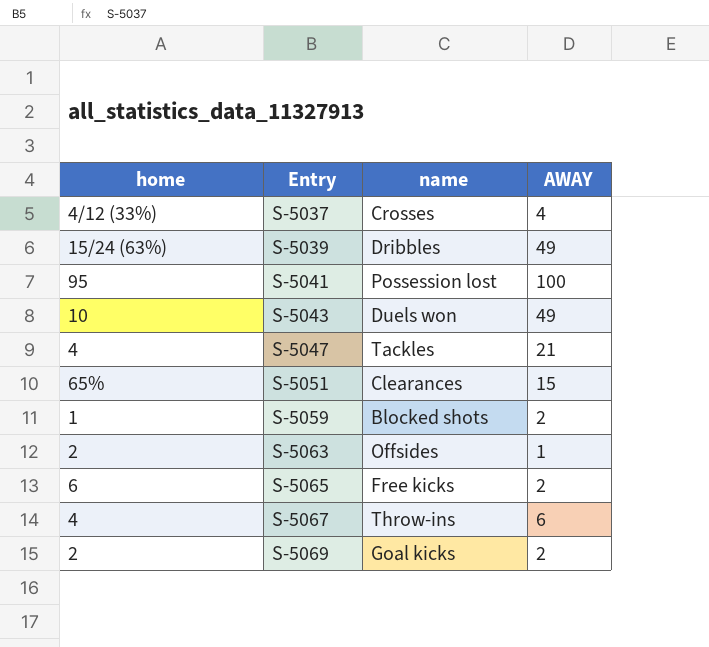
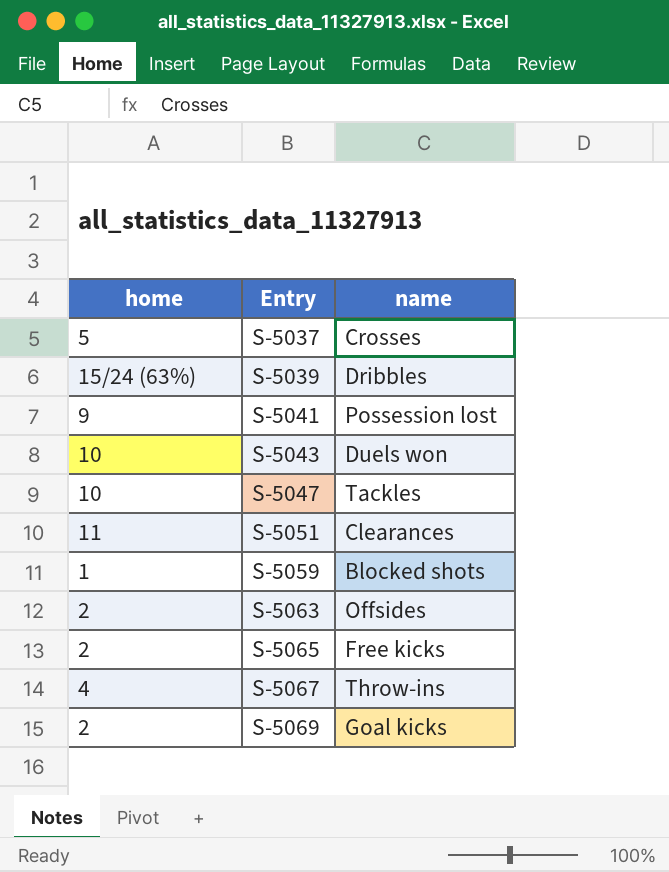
column AWAY | position: 4 -> none
S-5037 | home: 4/12 (33%) -> 5
S-5041 | home: 95 -> 9
S-5047 | home: 4 -> 10
S-5051 | home: 65% -> 11
S-5065 | home: 6 -> 2

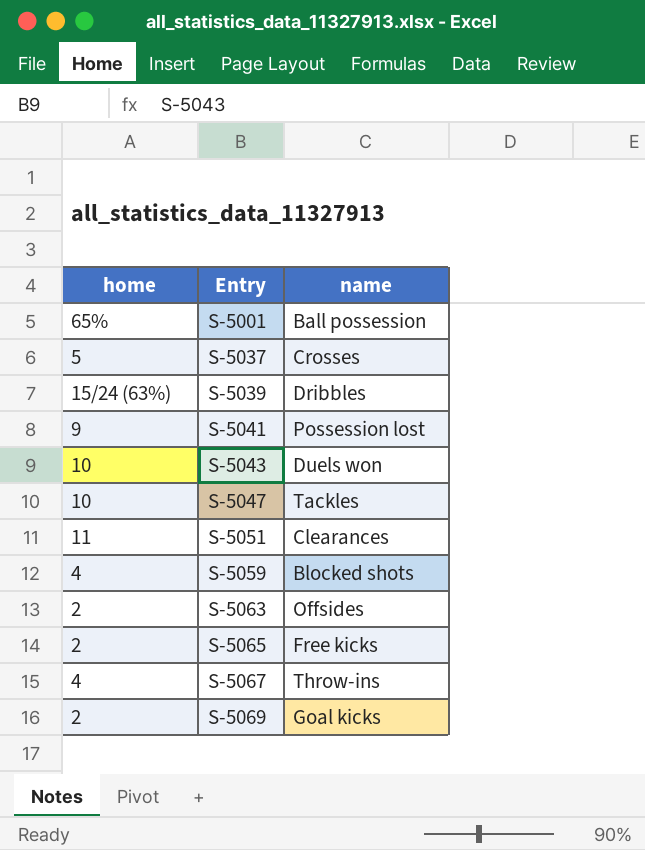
row S-5001: none -> 65% | Ball possession
S-5059 | home: 1 -> 4

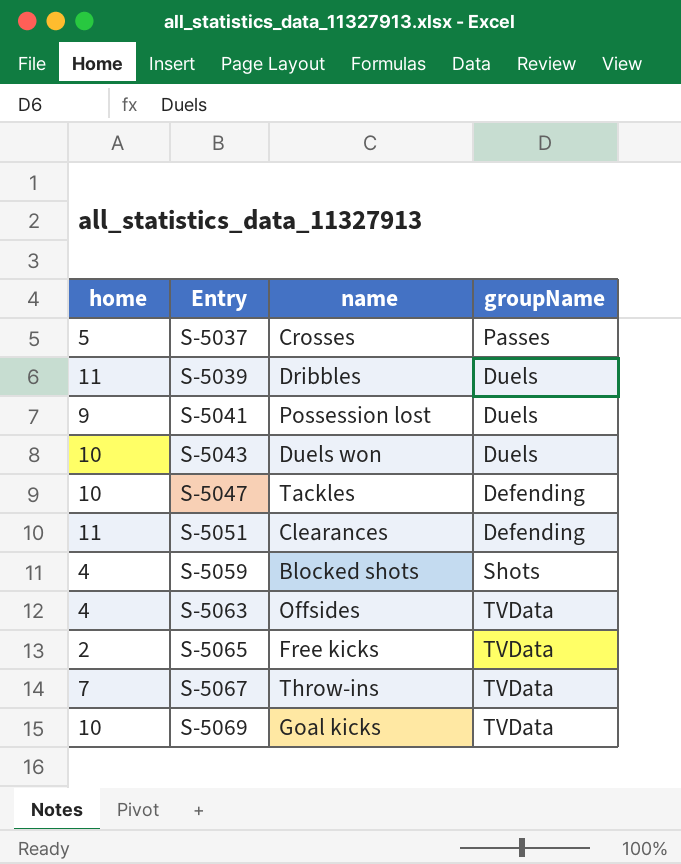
column groupName | position: none -> 4
row S-5001: 65% | Ball possession -> none
S-5039 | home: 15/24 (63%) -> 11
S-5063 | home: 2 -> 4
S-5067 | home: 4 -> 7
S-5069 | home: 2 -> 10

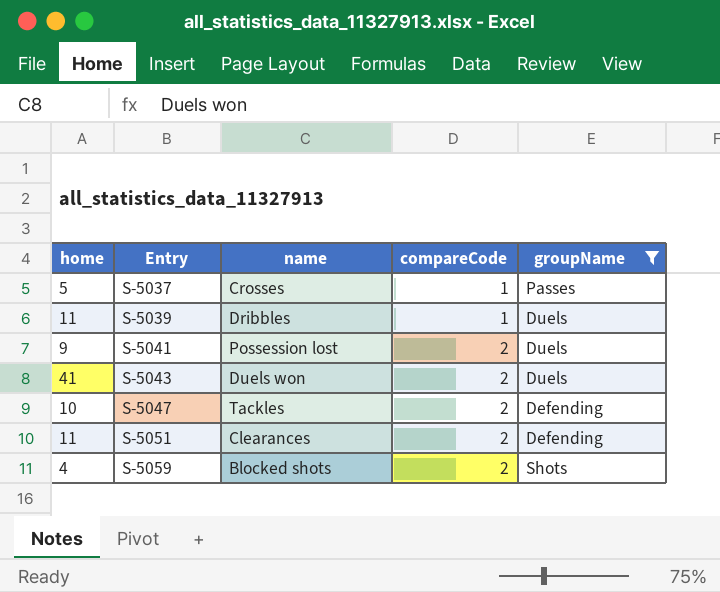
filter: none -> groupName != TVData
column compareCode | position: none -> 4
S-5043 | home: 10 -> 41

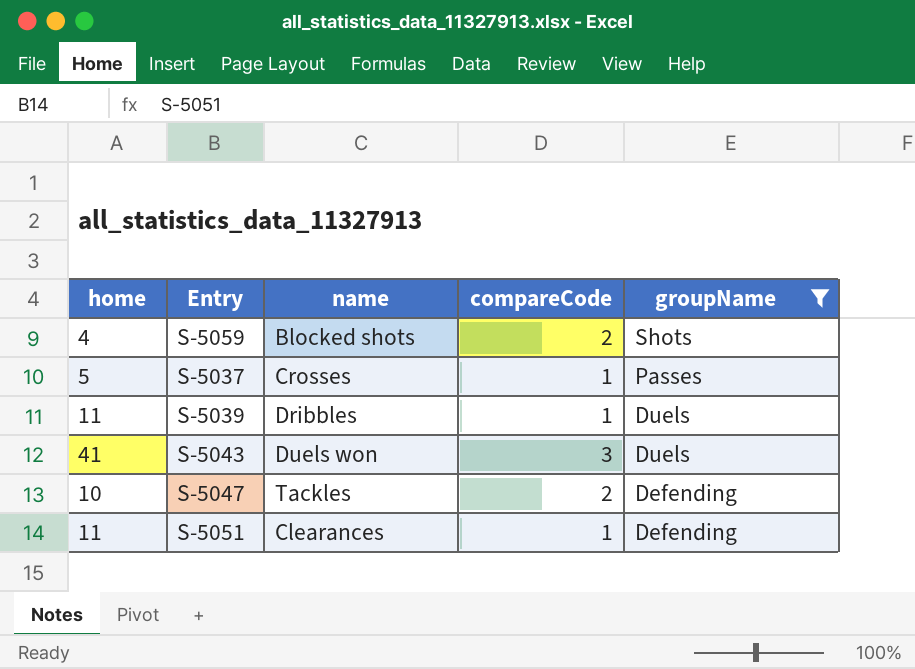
row order: Entry ascending -> groupName descending
row S-5041: 9 | Possession lost | 2 | Duels -> none
S-5043 | compareCode: 2 -> 3
S-5051 | compareCode: 2 -> 1

